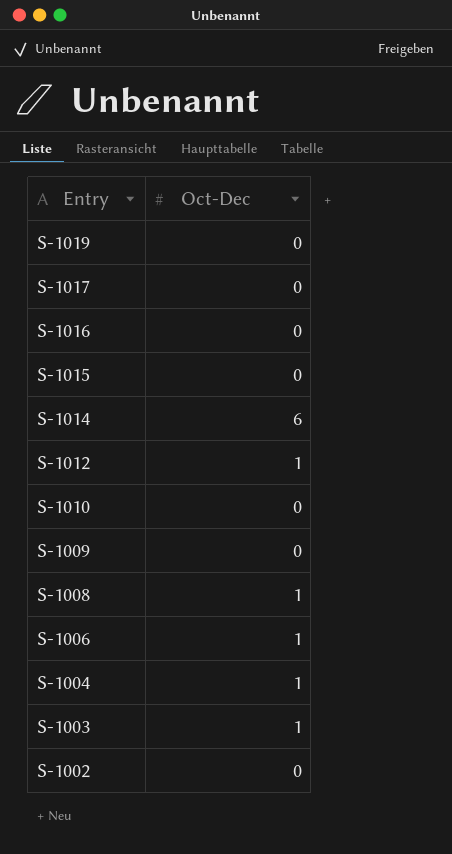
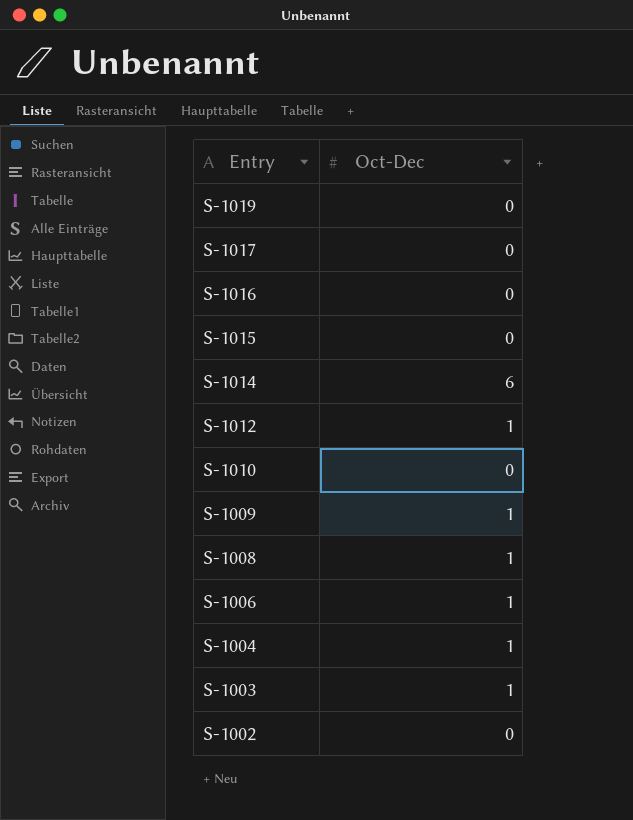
S-1009 | Oct-Dec: 0 -> 1

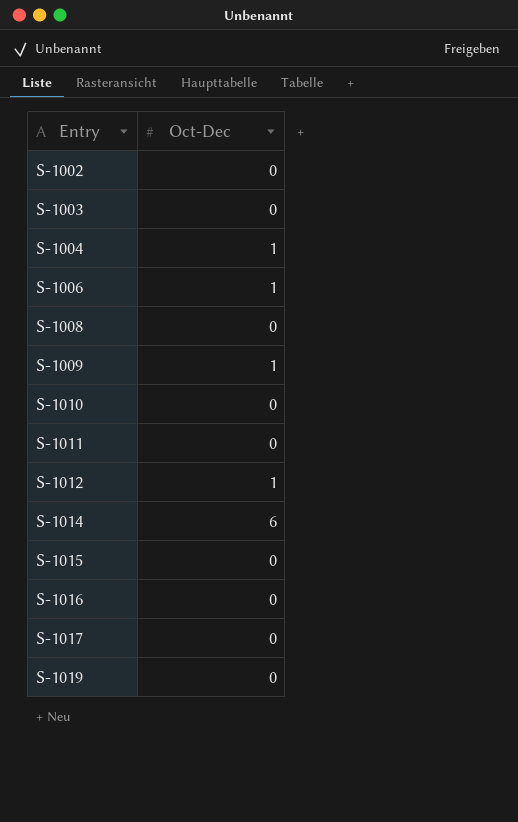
row order: Entry descending -> Entry ascending
S-1003 | Oct-Dec: 1 -> 0
S-1008 | Oct-Dec: 1 -> 0
row S-1011: none -> 0

